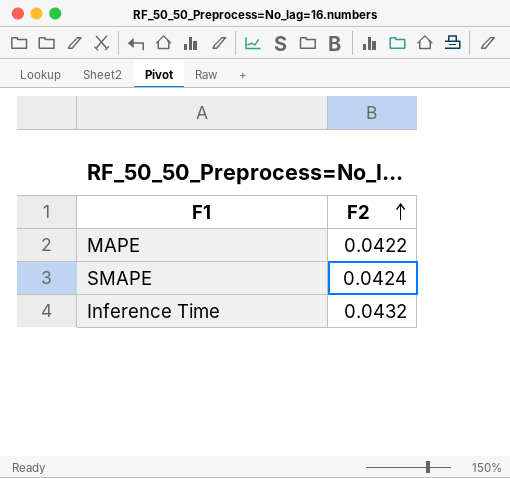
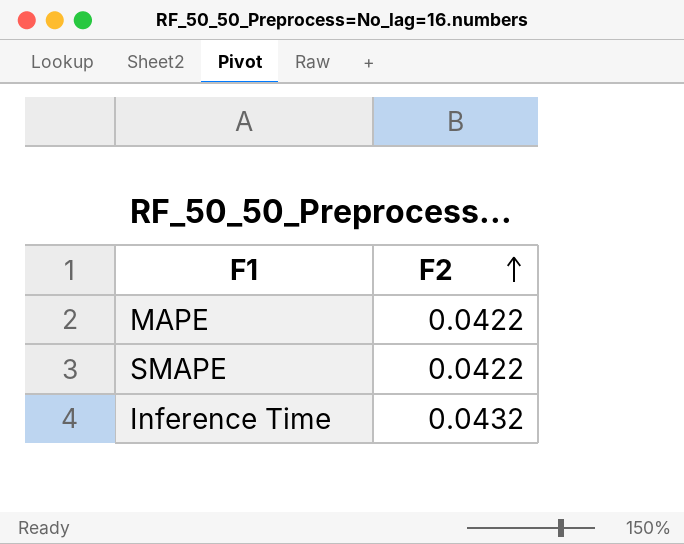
SMAPE | F2: 0.0424 -> 0.0422

